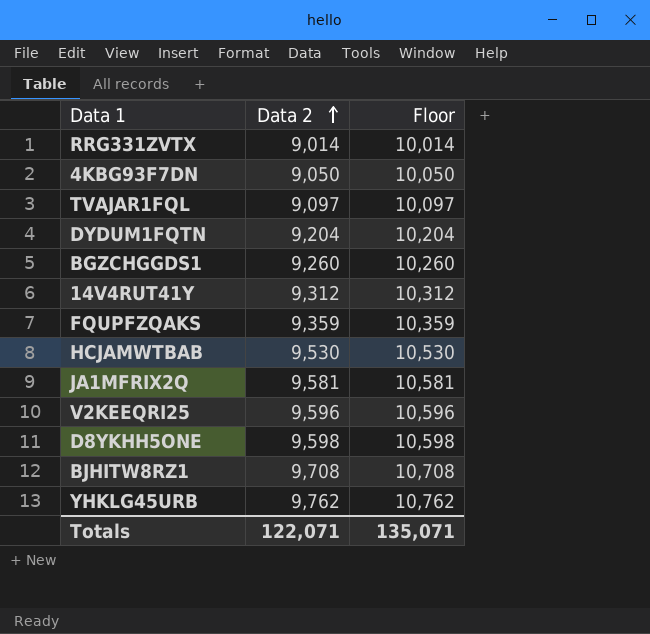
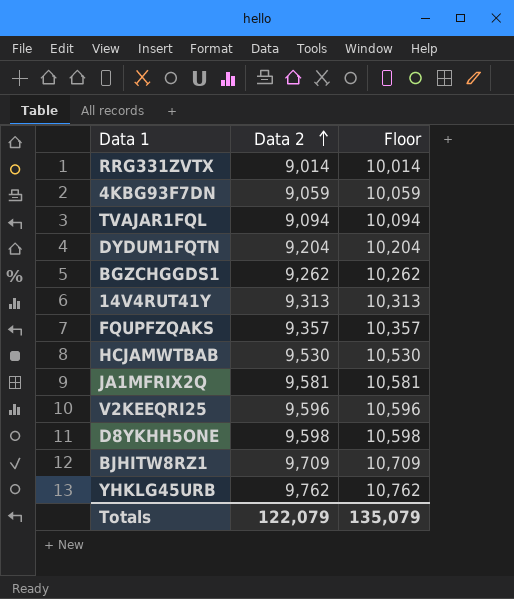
4KBG93F7DN | Data 2: 9,050 -> 9,059
4KBG93F7DN | Floor: 10,050 -> 10,059
TVAJAR1FQL | Data 2: 9,097 -> 9,094
TVAJAR1FQL | Floor: 10,097 -> 10,094
BGZCHGGDS1 | Data 2: 9,260 -> 9,262
BGZCHGGDS1 | Floor: 10,260 -> 10,262
14V4RUT41Y | Data 2: 9,312 -> 9,313
14V4RUT41Y | Floor: 10,312 -> 10,313
FQUPFZQAKS | Data 2: 9,359 -> 9,357
FQUPFZQAKS | Floor: 10,359 -> 10,357
BJHITW8RZ1 | Data 2: 9,708 -> 9,709
BJHITW8RZ1 | Floor: 10,708 -> 10,709
Totals | Data 2: 122,071 -> 122,079
Totals | Floor: 135,071 -> 135,079

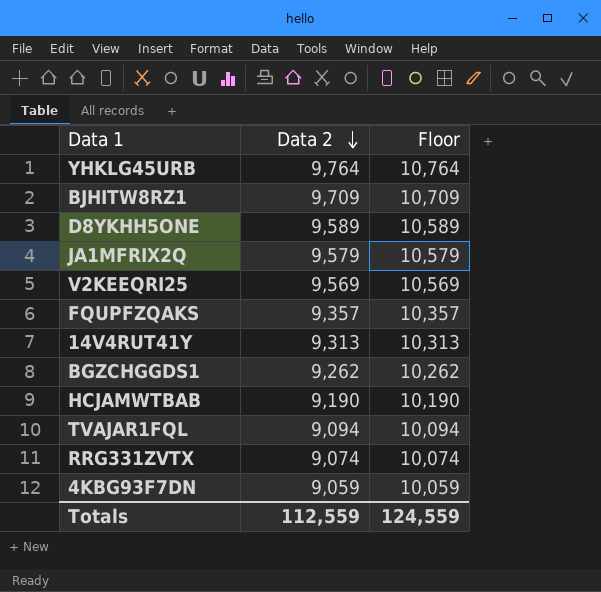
row order: Data 2 ascending -> Data 2 descending
row DYDUM1FQTN: 9,204 | 10,204 -> none
YHKLG45URB | Data 2: 9,762 -> 9,764
YHKLG45URB | Floor: 10,762 -> 10,764
D8YKHH5ONE | Data 2: 9,598 -> 9,589
D8YKHH5ONE | Floor: 10,598 -> 10,589
JA1MFRIX2Q | Data 2: 9,581 -> 9,579
JA1MFRIX2Q | Floor: 10,581 -> 10,579
V2KEEQRI25 | Data 2: 9,596 -> 9,569
V2KEEQRI25 | Floor: 10,596 -> 10,569
HCJAMWTBAB | Data 2: 9,530 -> 9,190
HCJAMWTBAB | Floor: 10,530 -> 10,190
RRG331ZVTX | Data 2: 9,014 -> 9,074
RRG331ZVTX | Floor: 10,014 -> 10,074
Totals | Data 2: 122,079 -> 112,559
Totals | Floor: 135,079 -> 124,559

